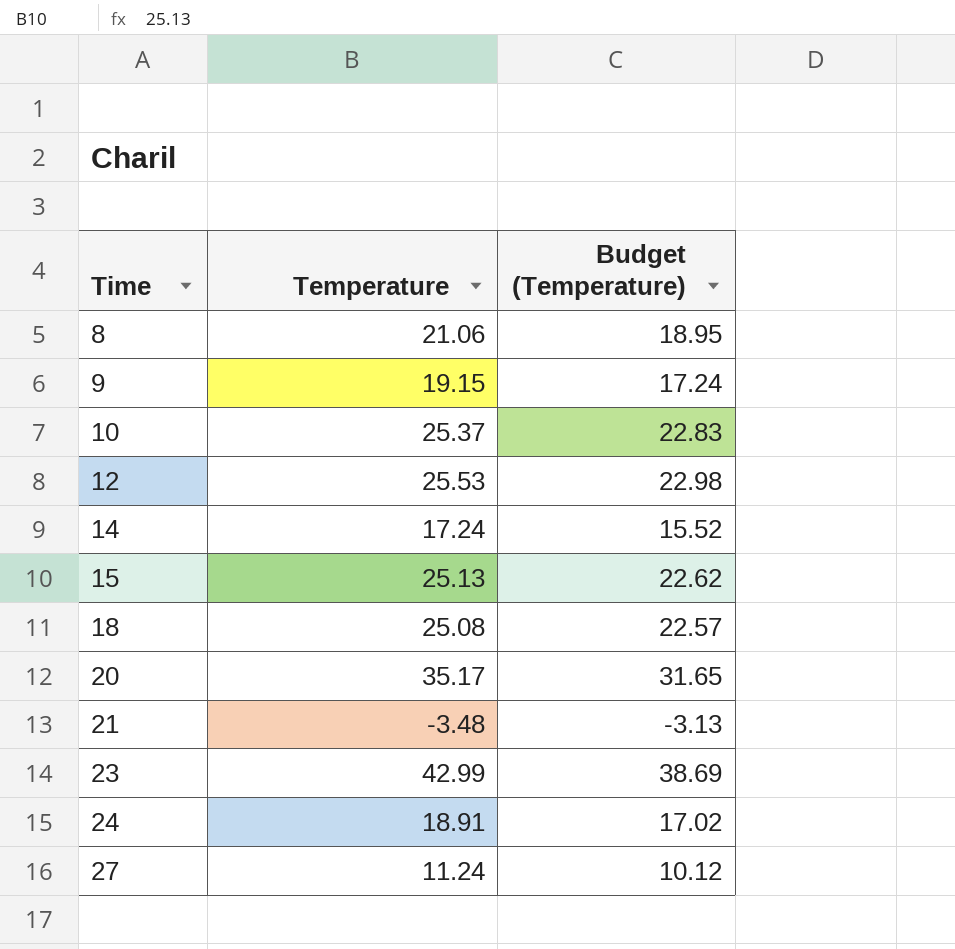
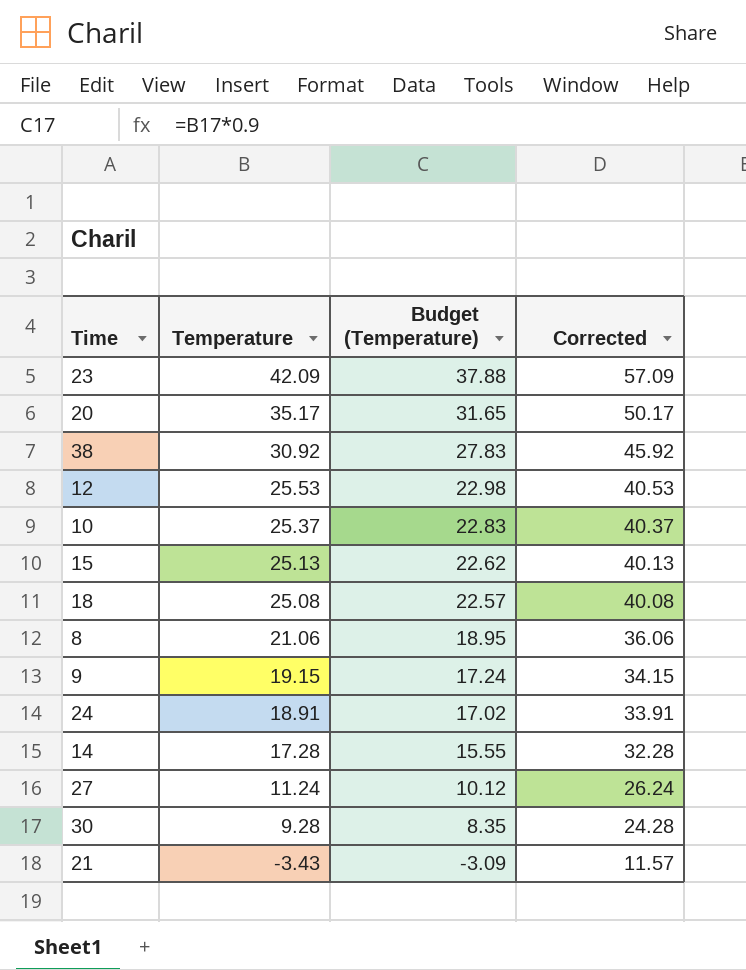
row order: Time ascending -> Temperature descending
column Corrected | formula: none -> [Temperature] + 15
23 | Temperature: 42.99 -> 42.09
23 | Budget (Temperature): 38.69 -> 37.88
row 38: none -> 30.92 | 27.83 | 45.92
14 | Temperature: 17.24 -> 17.28
14 | Budget (Temperature): 15.52 -> 15.55
row 30: none -> 9.28 | 8.35 | 24.28
21 | Temperature: -3.48 -> -3.43
21 | Budget (Temperature): -3.13 -> -3.09

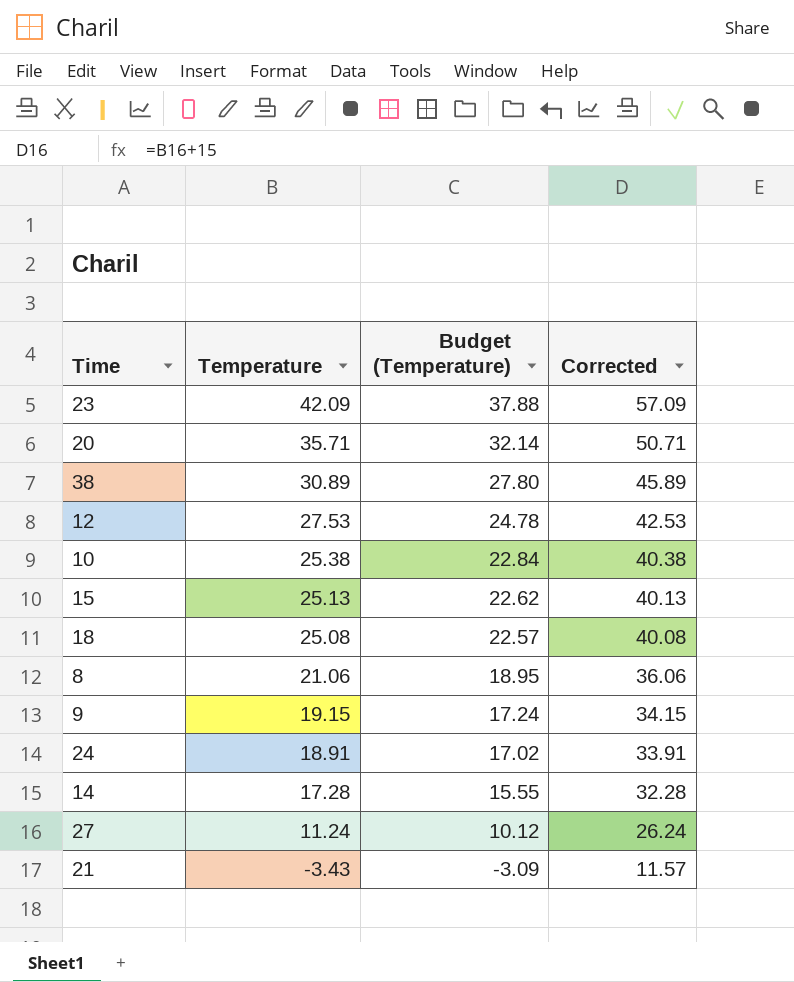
row 30: 9.28 | 8.35 | 24.28 -> none
20 | Temperature: 35.17 -> 35.71
20 | Budget (Temperature): 31.65 -> 32.14
20 | Corrected: 50.17 -> 50.71
38 | Temperature: 30.92 -> 30.89
38 | Budget (Temperature): 27.83 -> 27.80
38 | Corrected: 45.92 -> 45.89
12 | Temperature: 25.53 -> 27.53
12 | Budget (Temperature): 22.98 -> 24.78
12 | Corrected: 40.53 -> 42.53
10 | Temperature: 25.37 -> 25.38
10 | Budget (Temperature): 22.83 -> 22.84
10 | Corrected: 40.37 -> 40.38

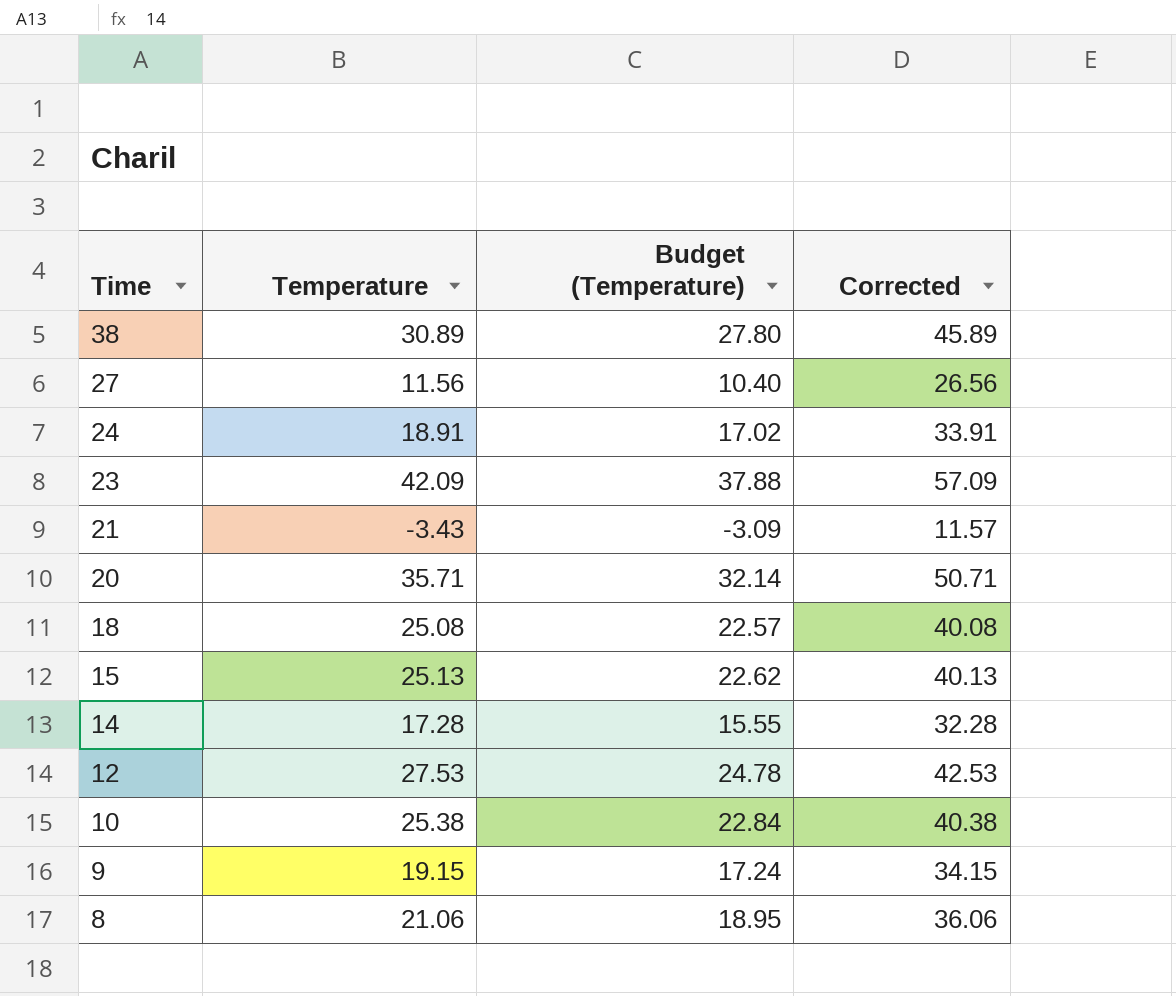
row order: Temperature descending -> Time descending
27 | Temperature: 11.24 -> 11.56
27 | Budget (Temperature): 10.12 -> 10.40
27 | Corrected: 26.24 -> 26.56

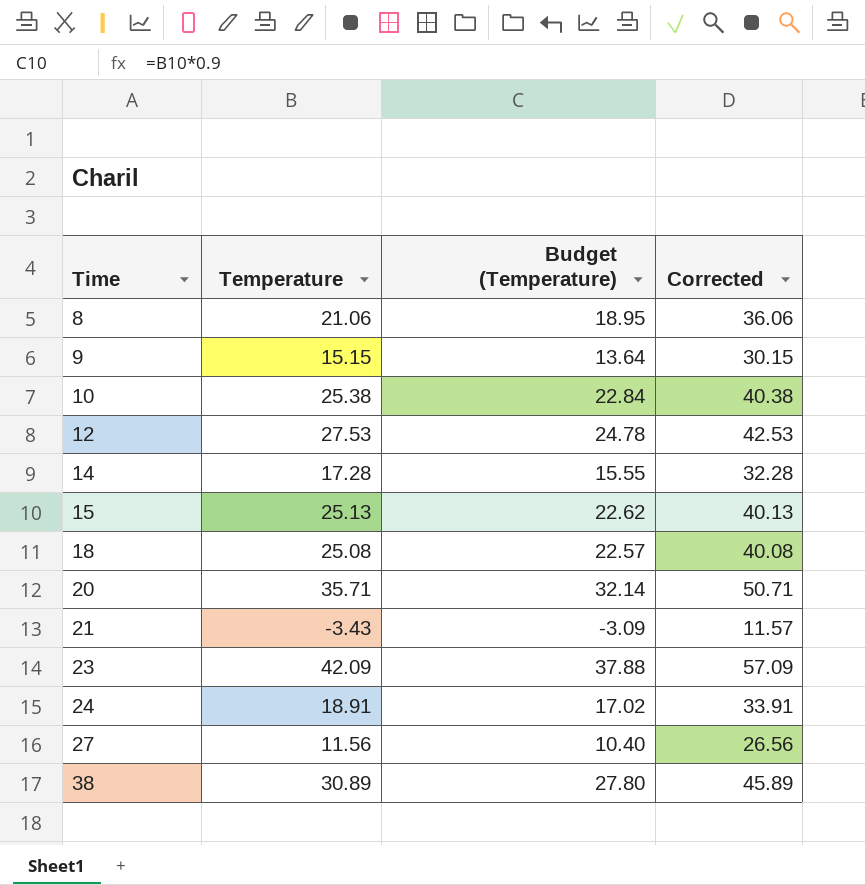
row order: Time descending -> Time ascending
9 | Temperature: 19.15 -> 15.15
9 | Budget (Temperature): 17.24 -> 13.64
9 | Corrected: 34.15 -> 30.15

